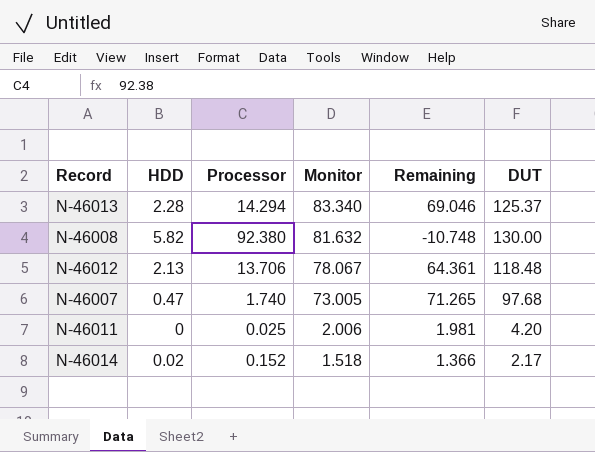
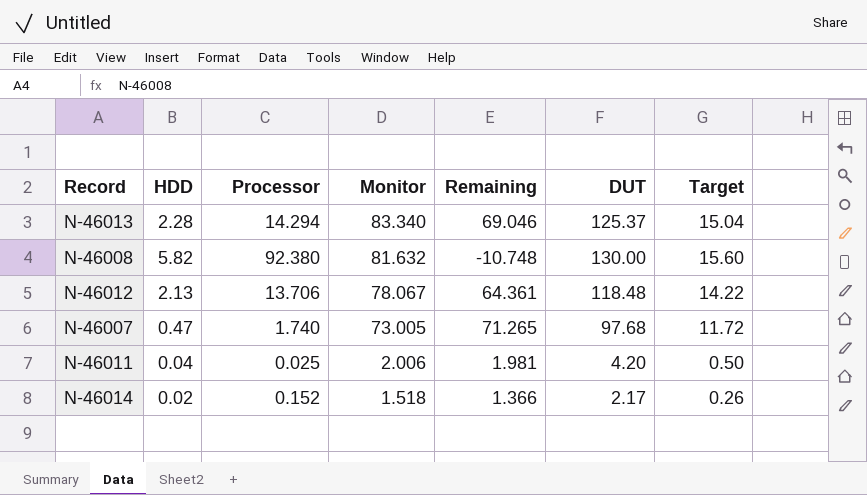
column Target | formula: none -> [DUT] * 0.12
N-46011 | HDD: 0 -> 0.04

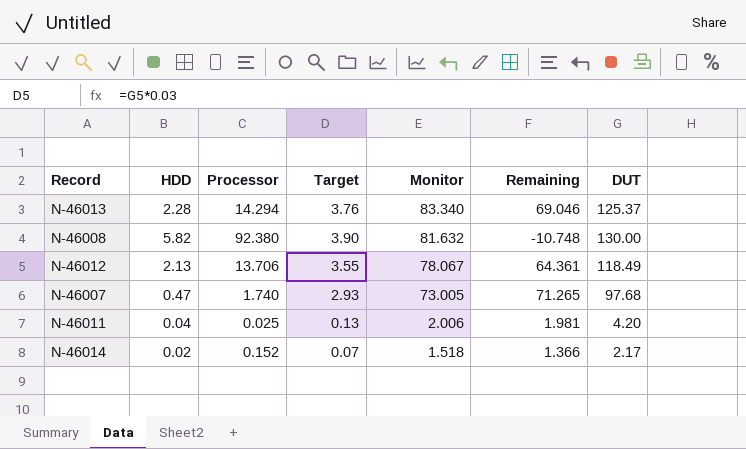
column Target | formula: [DUT] * 0.12 -> [DUT] * 0.03
column Target | position: 7 -> 4
N-46012 | DUT: 118.48 -> 118.49

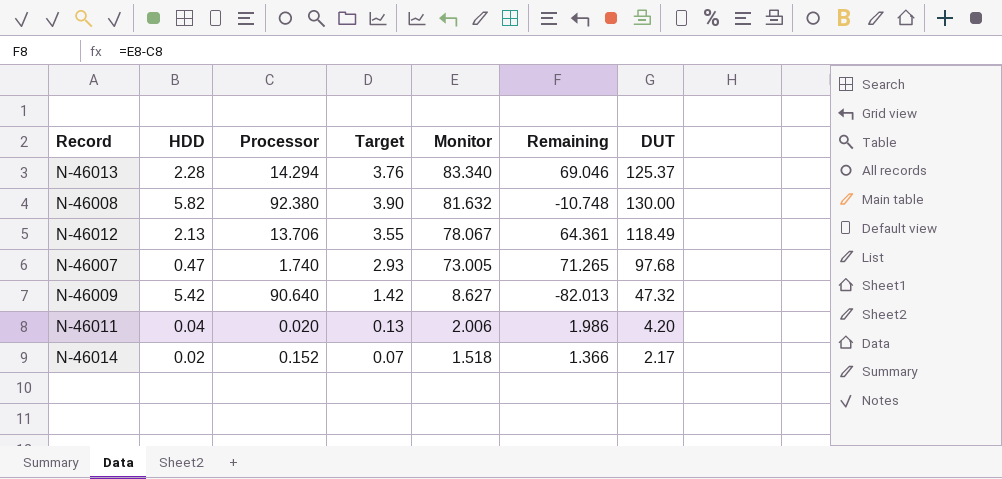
row N-46009: none -> 5.42 | 90.640 | 1.42 | 8.627 | -82.013 | 47.32
N-46011 | Processor: 0.025 -> 0.020
N-46011 | Remaining: 1.981 -> 1.986

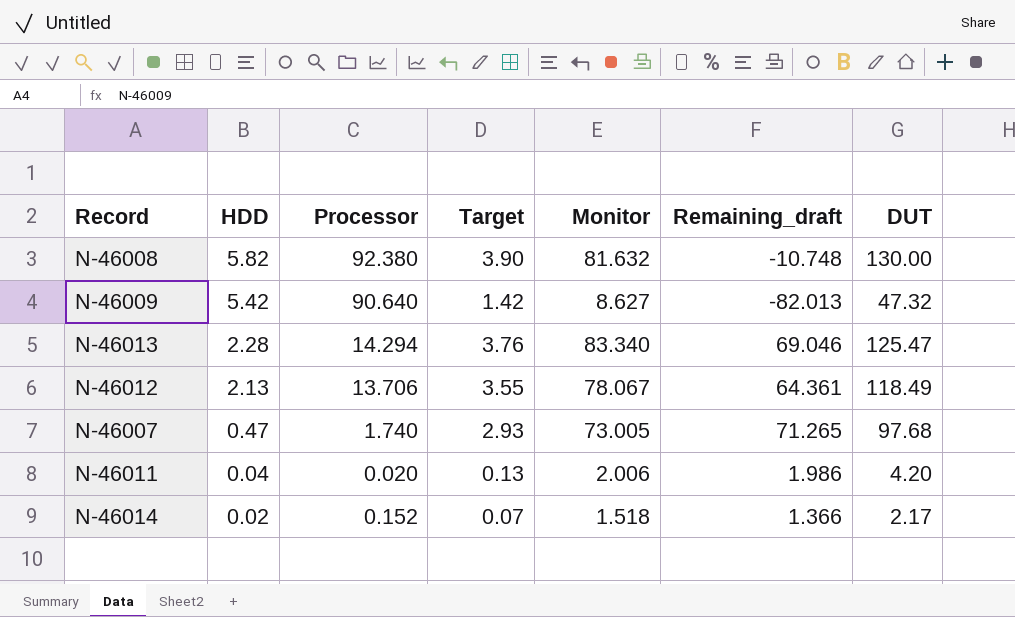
row order: Monitor descending -> HDD descending
column name: Remaining -> Remaining_draft
N-46013 | DUT: 125.37 -> 125.47

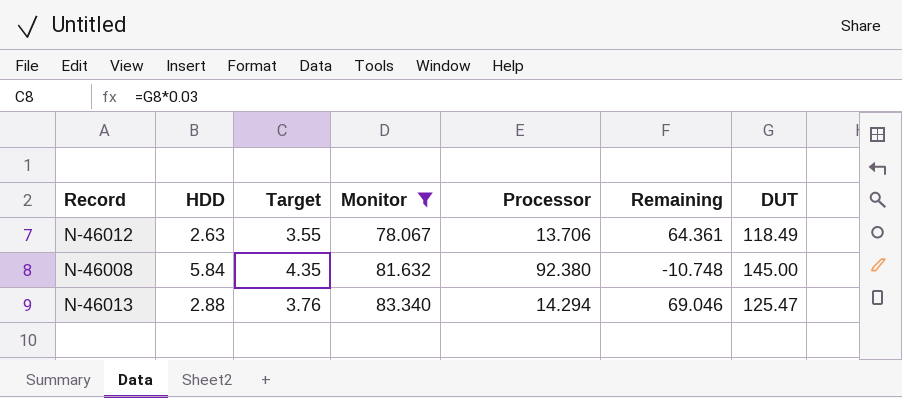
filter: none -> Monitor >= 78.067
row order: HDD descending -> Monitor ascending
column Processor | position: 3 -> 5
column name: Remaining_draft -> Remaining
N-46012 | HDD: 2.13 -> 2.63
N-46008 | HDD: 5.82 -> 5.84
N-46008 | Target: 3.90 -> 4.35
N-46008 | DUT: 130.00 -> 145.00
N-46013 | HDD: 2.28 -> 2.88

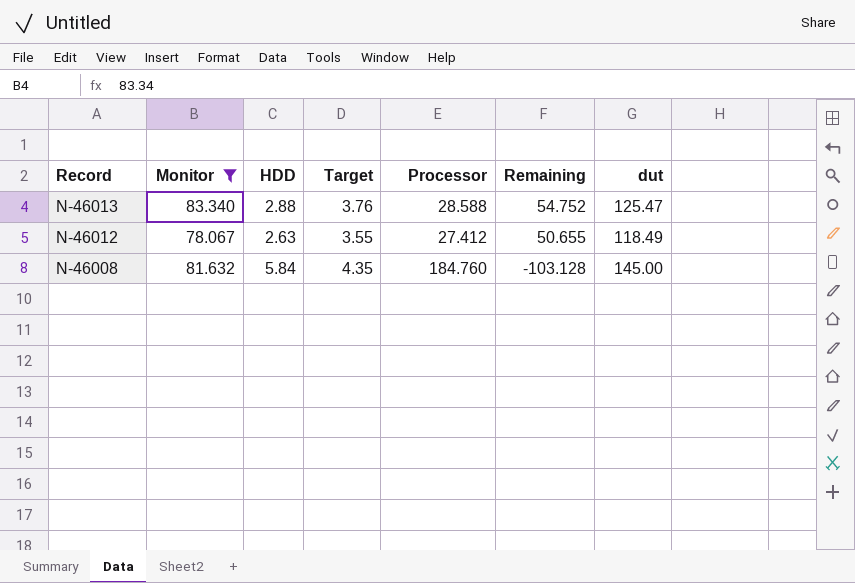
row order: Monitor ascending -> Record descending
column Monitor | position: 4 -> 2
column name: DUT -> dut
N-46013 | Processor: 14.294 -> 28.588
N-46013 | Remaining: 69.046 -> 54.752
N-46012 | Processor: 13.706 -> 27.412
N-46012 | Remaining: 64.361 -> 50.655
N-46008 | Processor: 92.380 -> 184.760
N-46008 | Remaining: -10.748 -> -103.128

